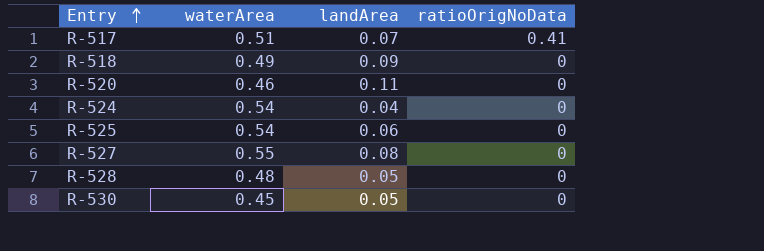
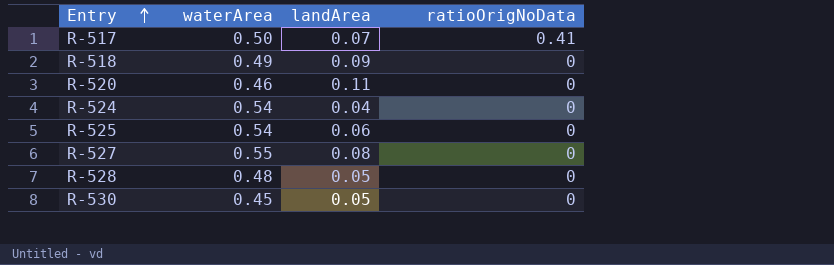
R-517 | waterArea: 0.51 -> 0.50

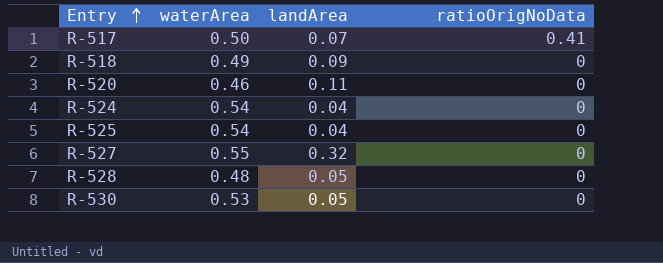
R-525 | landArea: 0.06 -> 0.04
R-527 | landArea: 0.08 -> 0.32
R-530 | waterArea: 0.45 -> 0.53

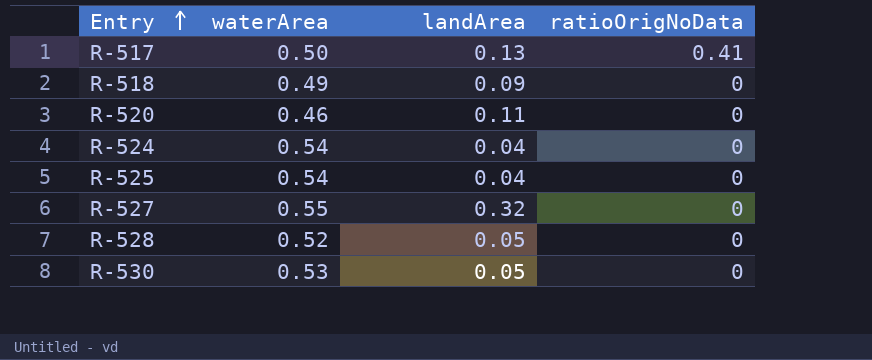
R-517 | landArea: 0.07 -> 0.13
R-528 | waterArea: 0.48 -> 0.52

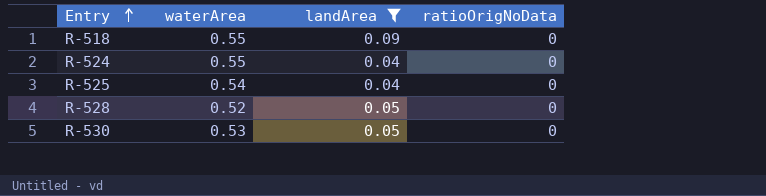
filter: none -> landArea <= 0.09
R-518 | waterArea: 0.49 -> 0.55
R-524 | waterArea: 0.54 -> 0.55

